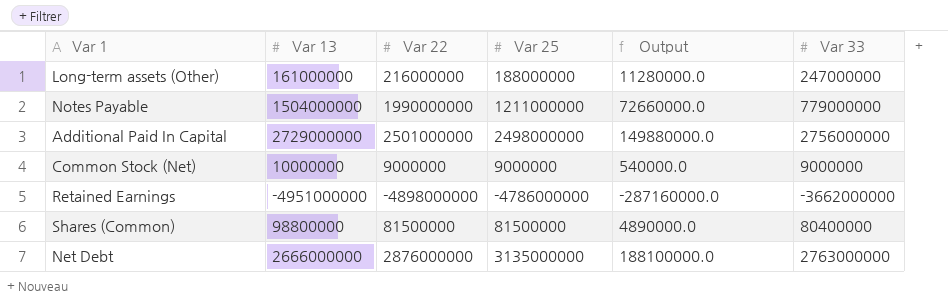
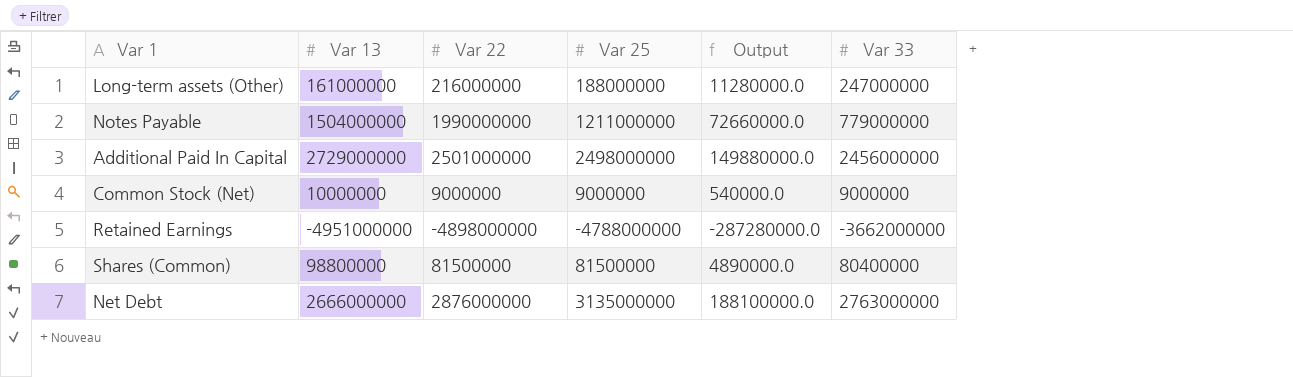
Additional Paid In Capital | Var 33: 2756000000 -> 2456000000
Retained Earnings | Var 25: -4786000000 -> -4788000000
Retained Earnings | Output: -287160000.0 -> -287280000.0

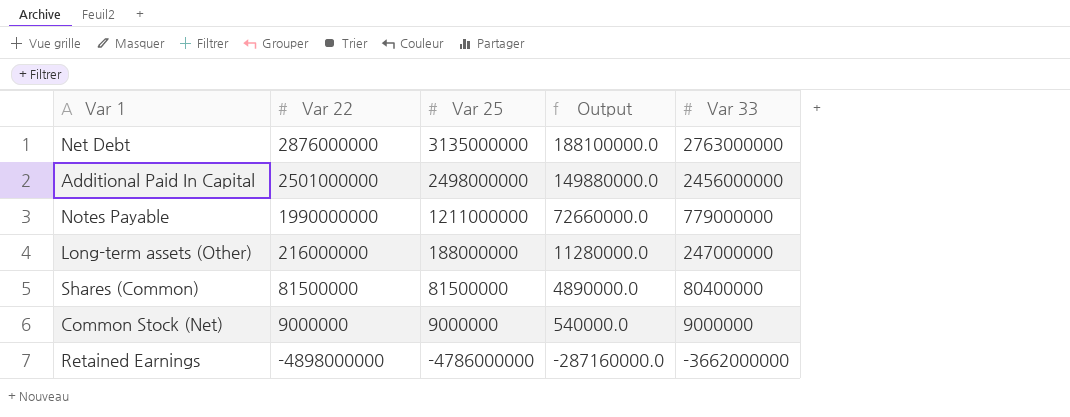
row order: none -> Var 22 descending
column Var 13 | position: 2 -> none
Retained Earnings | Var 25: -4788000000 -> -4786000000
Retained Earnings | Output: -287280000.0 -> -287160000.0

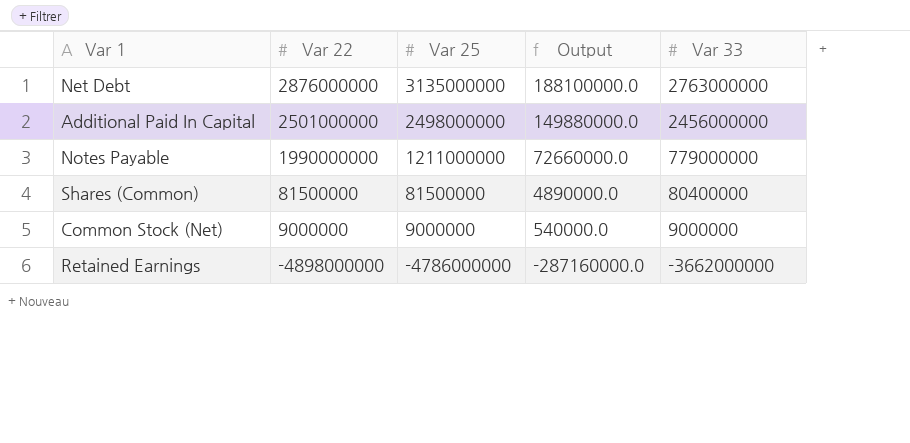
row Long-term assets (Other): 216000000 | 188000000 | 11280000.0 | 247000000 -> none

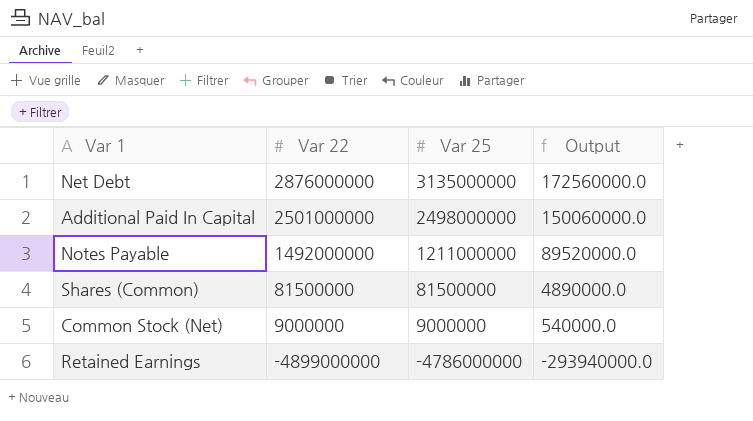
column Var 33 | position: 5 -> none
column Output | formula: [Var 25] * 0.06 -> [Var 22] * 0.06
Notes Payable | Var 22: 1990000000 -> 1492000000
Retained Earnings | Var 22: -4898000000 -> -4899000000

